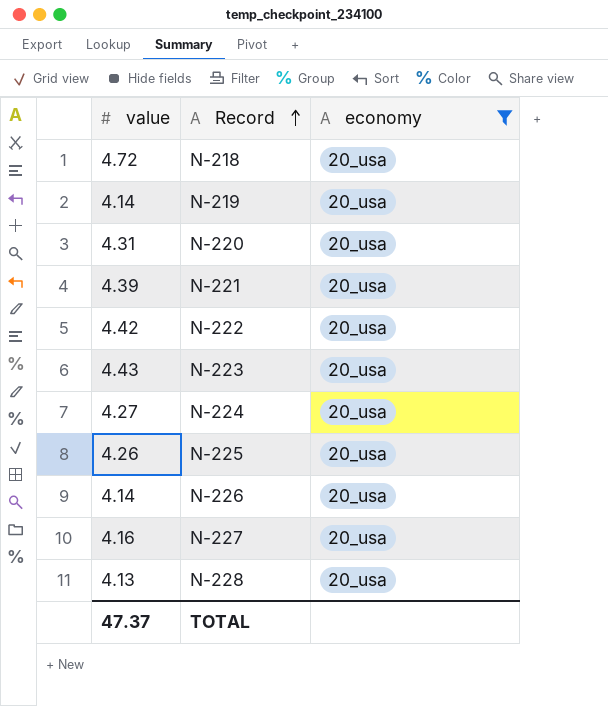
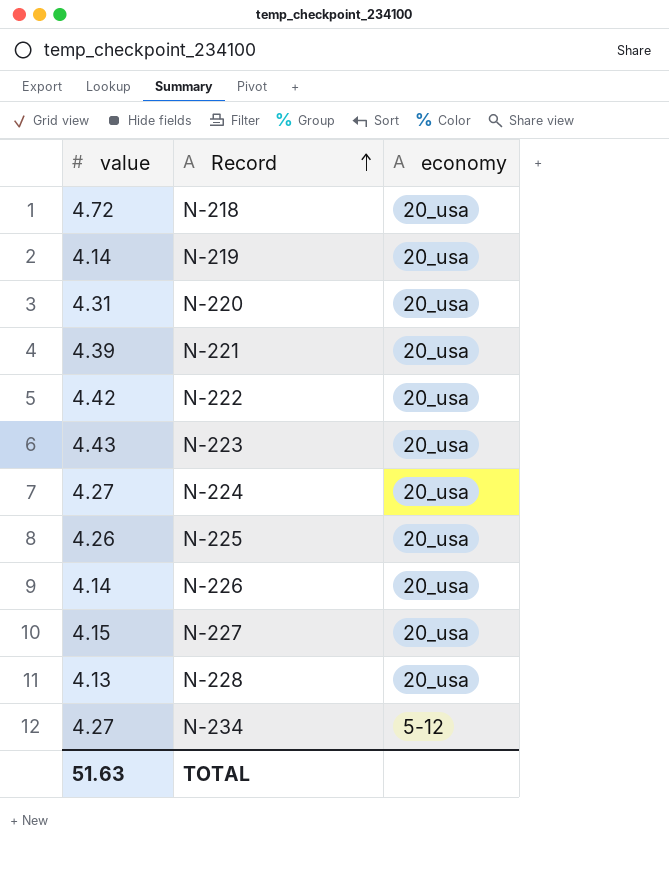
filter: economy = 20_usa -> none
N-227 | value: 4.16 -> 4.15
TOTAL | value: 47.37 -> 51.63

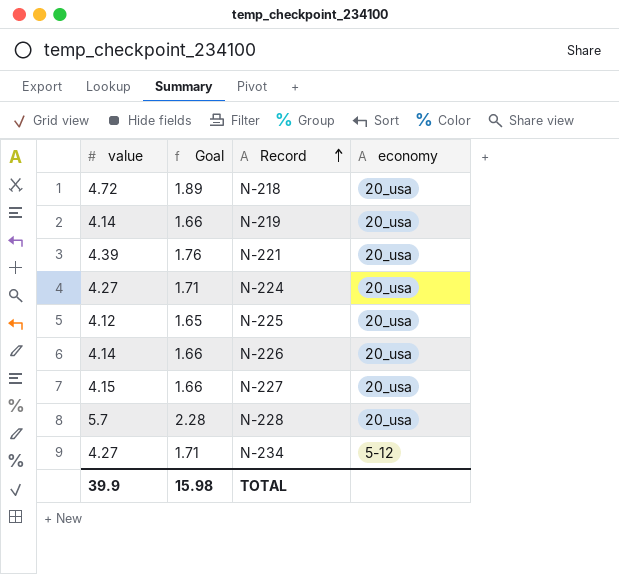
column Goal | formula: none -> [value] * 0.4
row N-220: 4.31 | 20_usa -> none
row N-222: 4.42 | 20_usa -> none
row N-223: 4.43 | 20_usa -> none
N-225 | value: 4.26 -> 4.12
N-228 | value: 4.13 -> 5.7
TOTAL | value: 51.63 -> 39.9

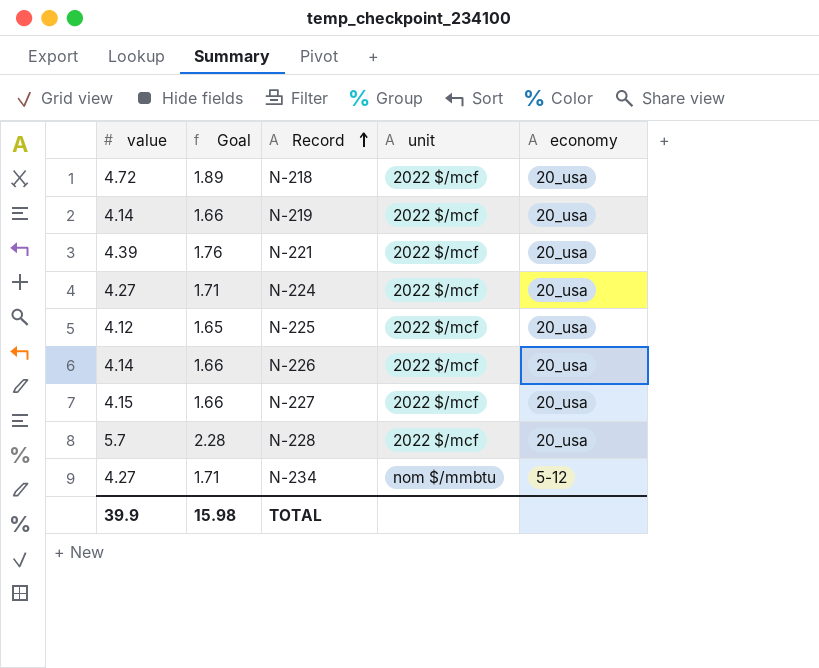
column unit | position: none -> 4

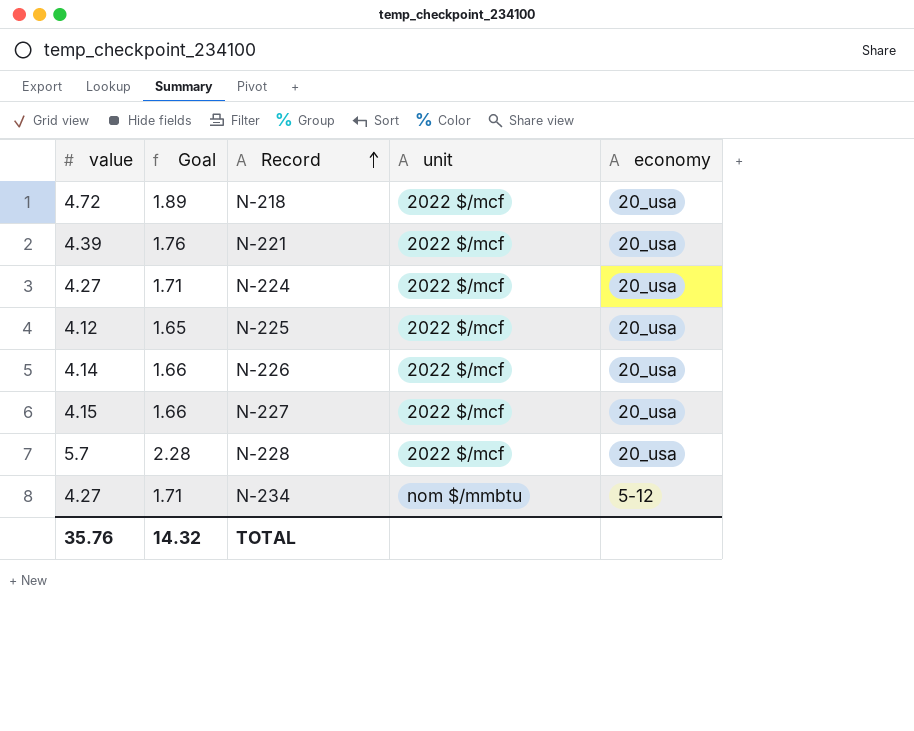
row N-219: 4.14 | 1.66 | 2022 $/mcf | 20_usa -> none
TOTAL | value: 39.9 -> 35.76
TOTAL | Goal: 15.98 -> 14.32

